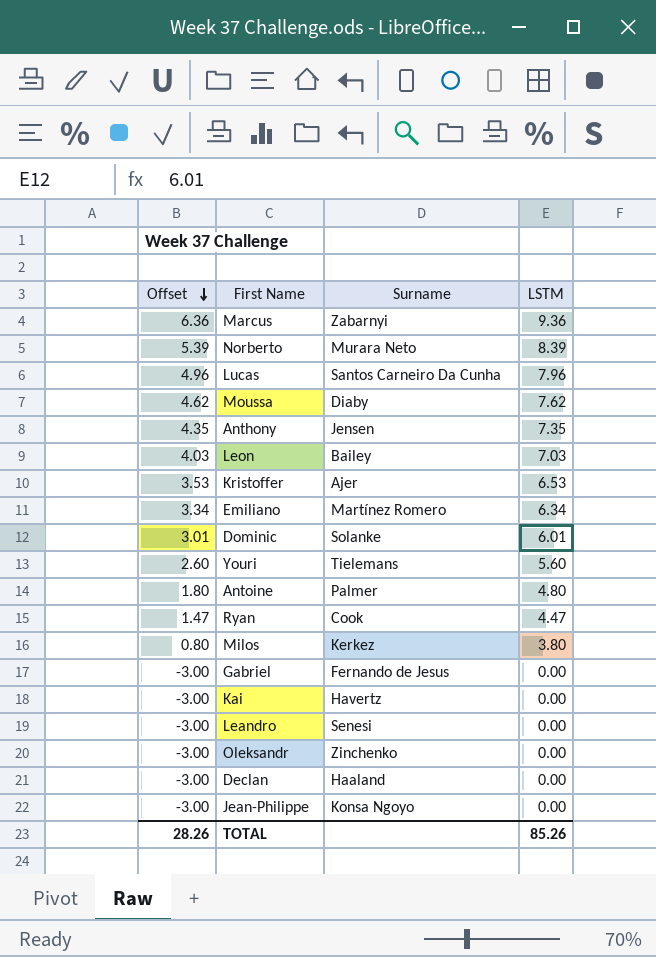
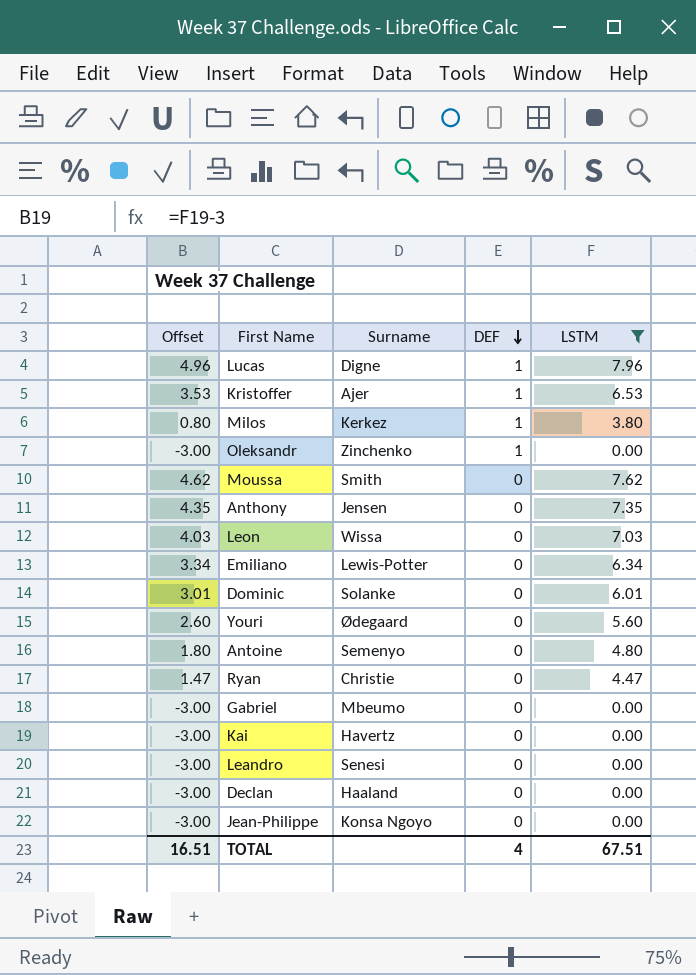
filter: none -> LSTM <= 7.96
row order: Offset descending -> DEF descending
column DEF | position: none -> 4
Lucas | Surname: Santos Carneiro Da Cunha -> Digne
Moussa | Surname: Diaby -> Smith
Leon | Surname: Bailey -> Wissa
Emiliano | Surname: Martínez Romero -> Lewis-Potter
Youri | Surname: Tielemans -> Ødegaard
Antoine | Surname: Palmer -> Semenyo
Ryan | Surname: Cook -> Christie
Gabriel | Surname: Fernando de Jesus -> Mbeumo
TOTAL | Offset: 28.26 -> 16.51
TOTAL | LSTM: 85.26 -> 67.51

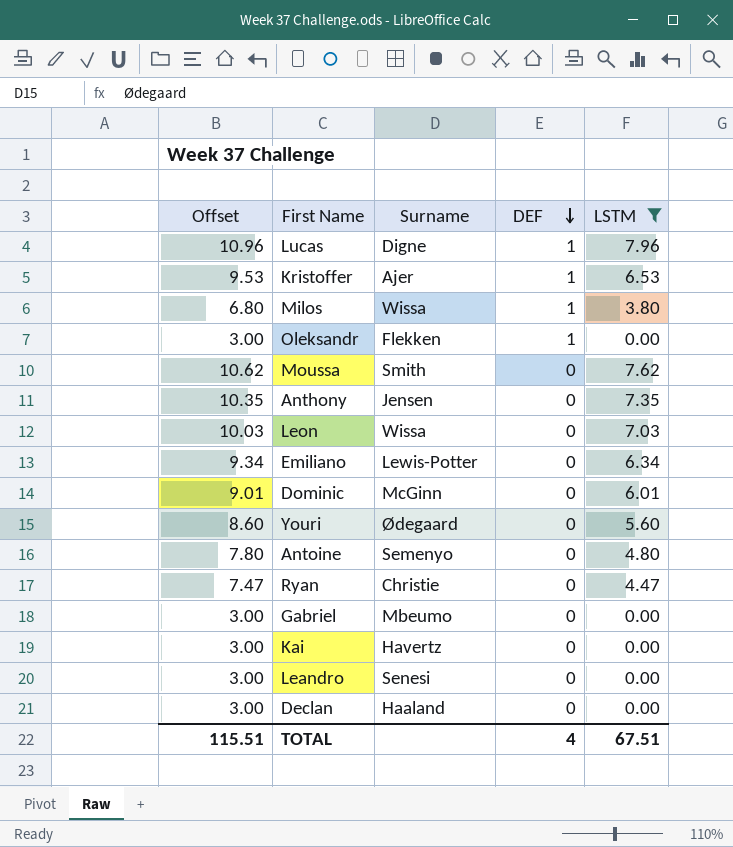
column Offset | formula: [LSTM] - 3 -> [LSTM] + 3
row Jean-Philippe: -3.00 | Konsa Ngoyo | 0 | 0.00 -> none
Milos | Surname: Kerkez -> Wissa
Oleksandr | Surname: Zinchenko -> Flekken
Dominic | Surname: Solanke -> McGinn
TOTAL | Offset: 16.51 -> 115.51

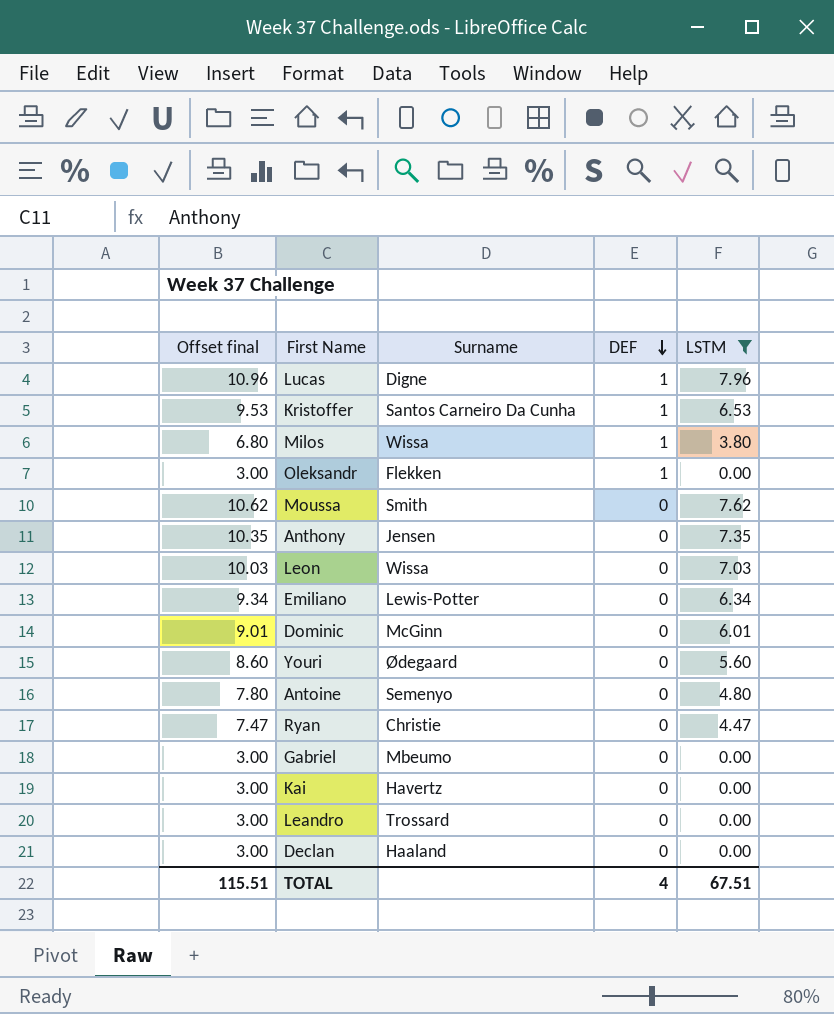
column name: Offset -> Offset final
Kristoffer | Surname: Ajer -> Santos Carneiro Da Cunha
Leandro | Surname: Senesi -> Trossard

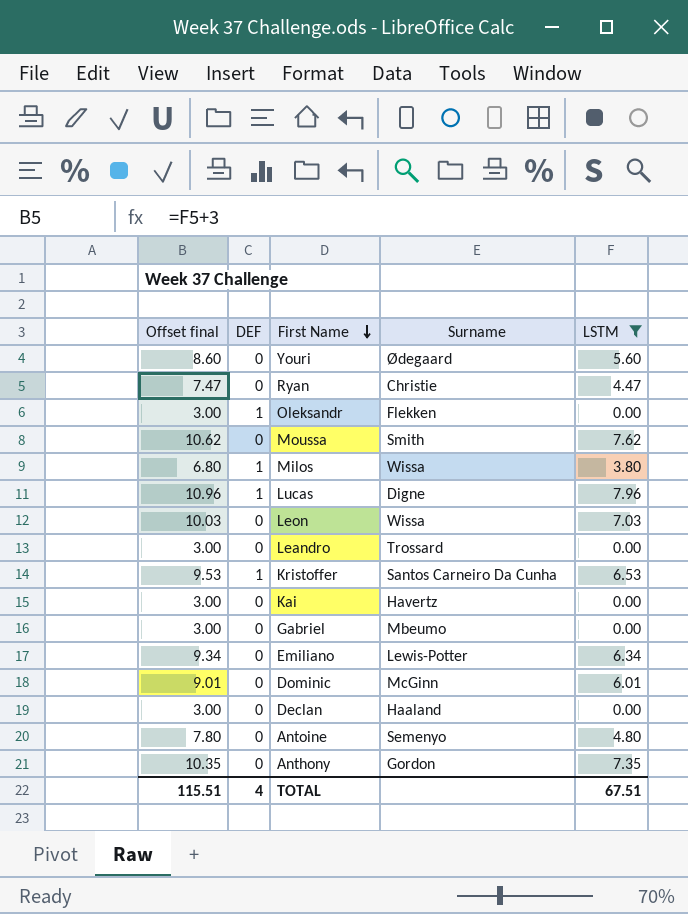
row order: DEF descending -> First Name descending
column DEF | position: 4 -> 2
Anthony | Surname: Jensen -> Gordon

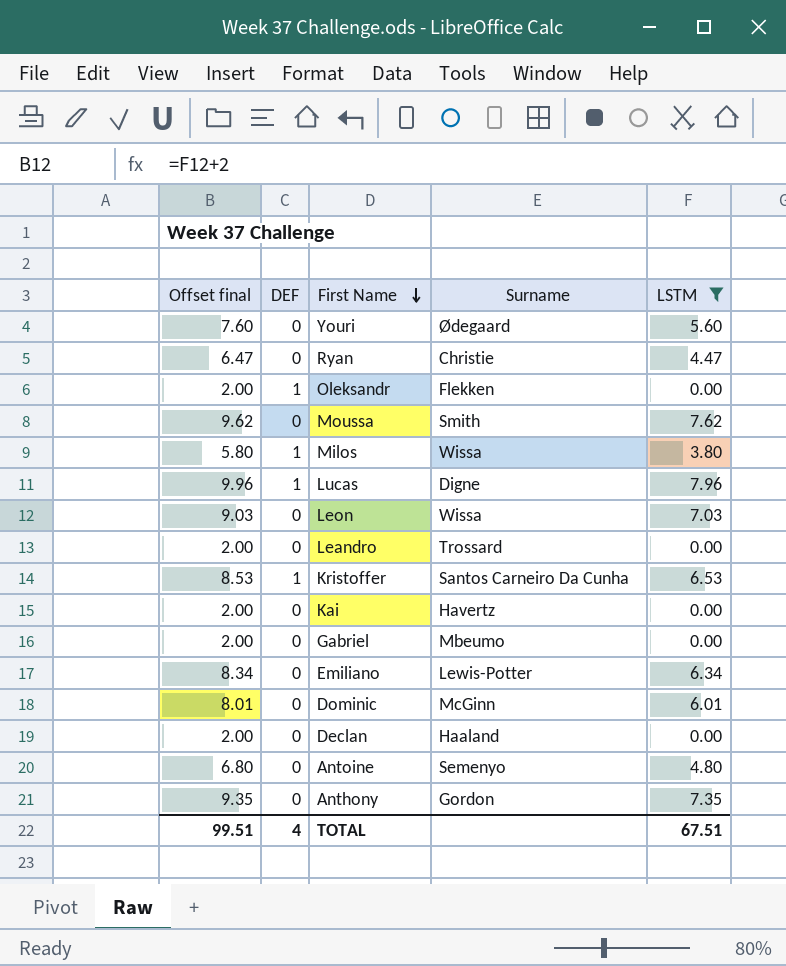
column Offset final | formula: [LSTM] + 3 -> [LSTM] + 2
TOTAL | Offset final: 115.51 -> 99.51

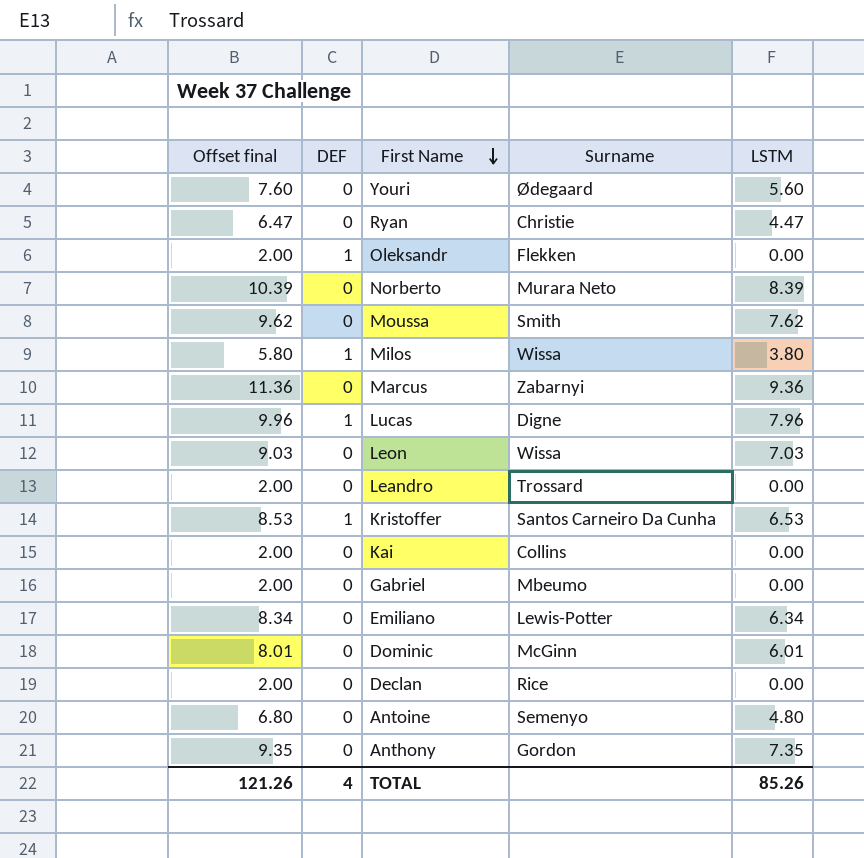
filter: LSTM <= 7.96 -> none
Kai | Surname: Havertz -> Collins
Declan | Surname: Haaland -> Rice
TOTAL | Offset final: 99.51 -> 121.26
TOTAL | LSTM: 67.51 -> 85.26

